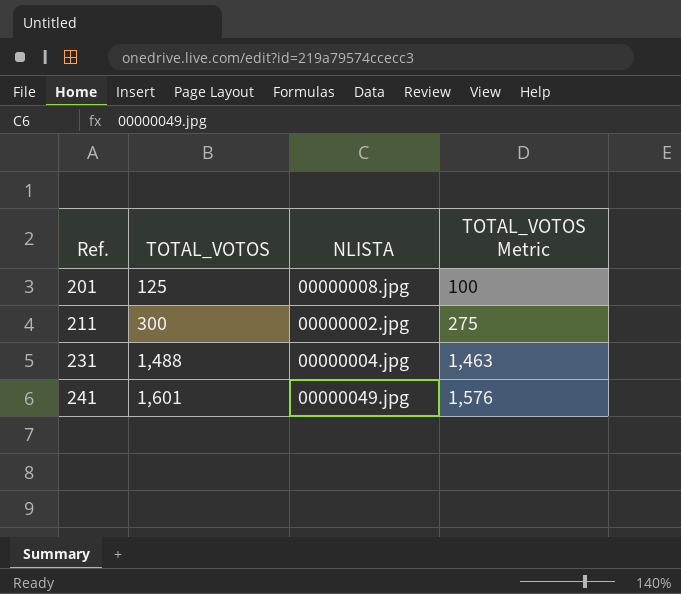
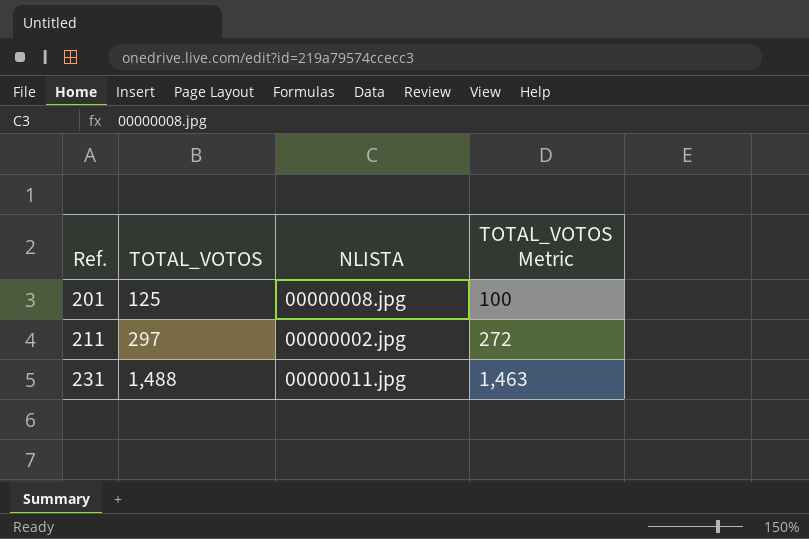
row 241: 1,601 | 00000049.jpg | 1,576 -> none
211 | TOTAL_VOTOS: 300 -> 297
211 | TOTAL_VOTOS Metric: 275 -> 272
231 | NLISTA: 00000004.jpg -> 00000011.jpg

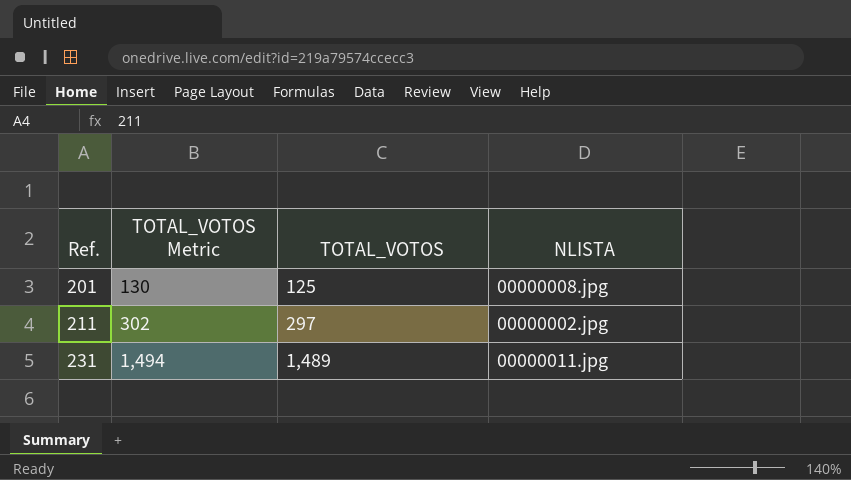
column TOTAL_VOTOS Metric | formula: [TOTAL_VOTOS] - 25 -> [TOTAL_VOTOS] + 5
column TOTAL_VOTOS Metric | position: 4 -> 2
231 | TOTAL_VOTOS: 1,488 -> 1,489

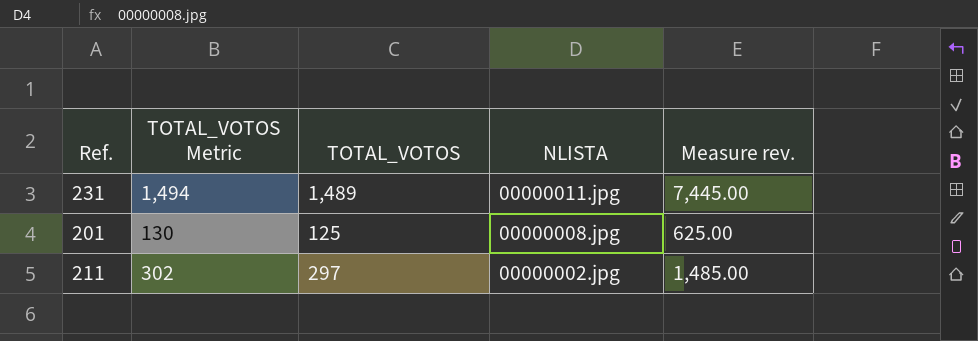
row order: Ref. ascending -> NLISTA descending
column Measure rev. | formula: none -> [TOTAL_VOTOS] * 5

